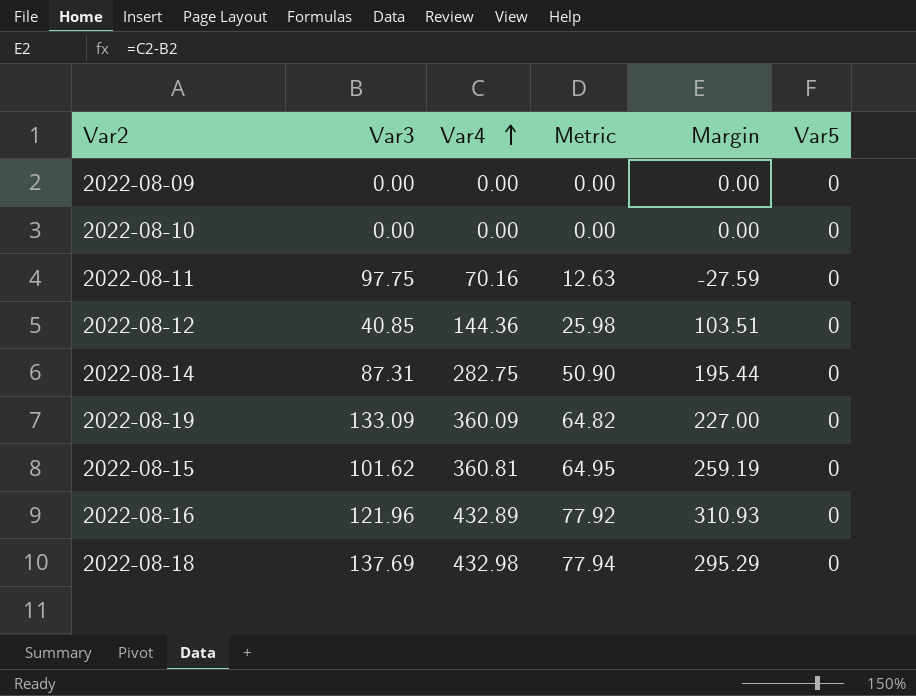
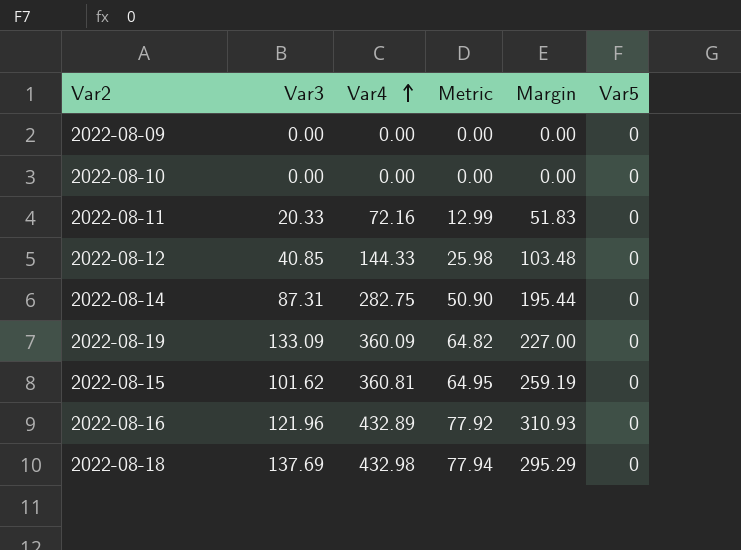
2022-08-11 | Var3: 97.75 -> 20.33
2022-08-11 | Var4: 70.16 -> 72.16
2022-08-11 | Metric: 12.63 -> 12.99
2022-08-11 | Margin: -27.59 -> 51.83
2022-08-12 | Var4: 144.36 -> 144.33
2022-08-12 | Margin: 103.51 -> 103.48

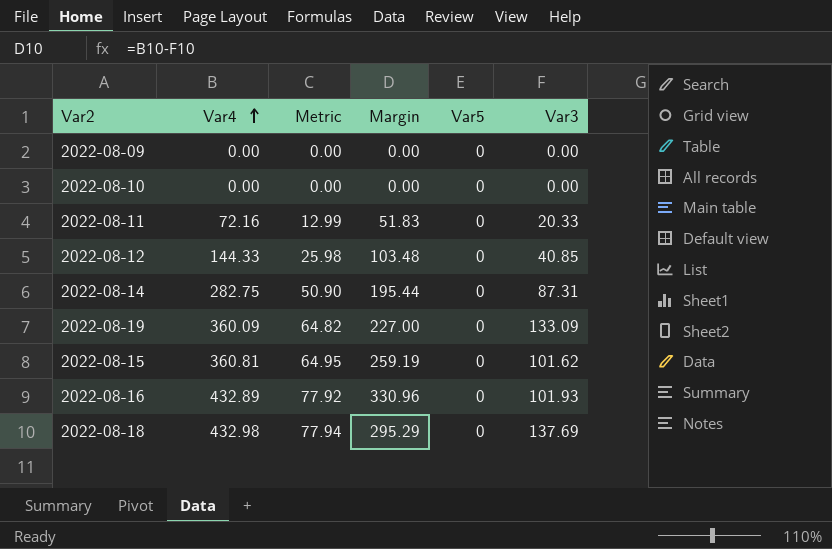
column Var3 | position: 2 -> 6
2022-08-16 | Margin: 310.93 -> 330.96
2022-08-16 | Var3: 121.96 -> 101.93

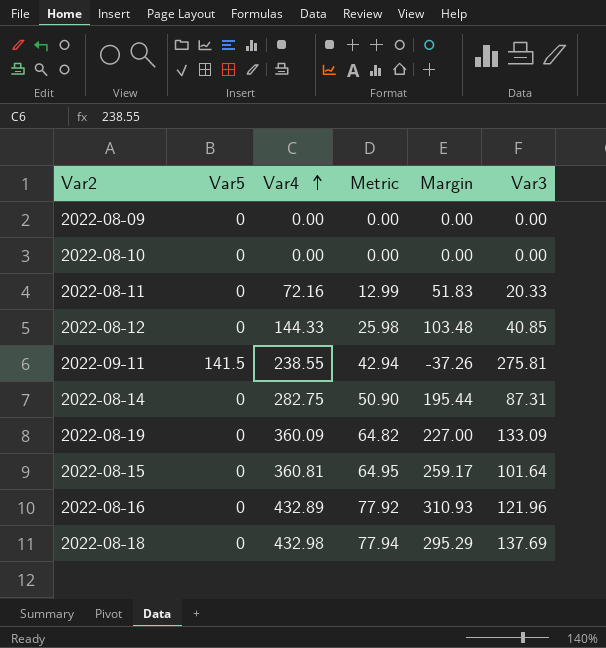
column Var5 | position: 5 -> 2
row 2022-09-11: none -> 141.5 | 238.55 | 42.94 | -37.26 | 275.81
2022-08-15 | Margin: 259.19 -> 259.17
2022-08-15 | Var3: 101.62 -> 101.64
2022-08-16 | Margin: 330.96 -> 310.93
2022-08-16 | Var3: 101.93 -> 121.96

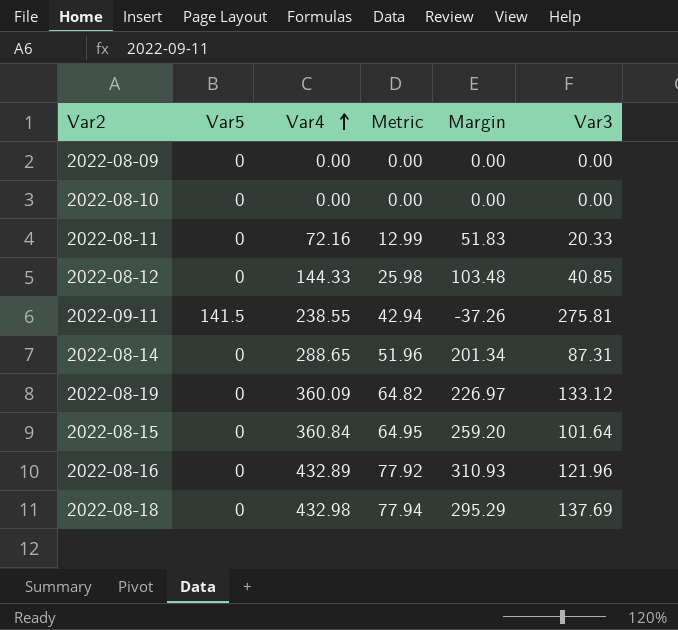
2022-08-14 | Var4: 282.75 -> 288.65
2022-08-14 | Metric: 50.90 -> 51.96
2022-08-14 | Margin: 195.44 -> 201.34
2022-08-19 | Margin: 227.00 -> 226.97
2022-08-19 | Var3: 133.09 -> 133.12
2022-08-15 | Var4: 360.81 -> 360.84
2022-08-15 | Margin: 259.17 -> 259.20

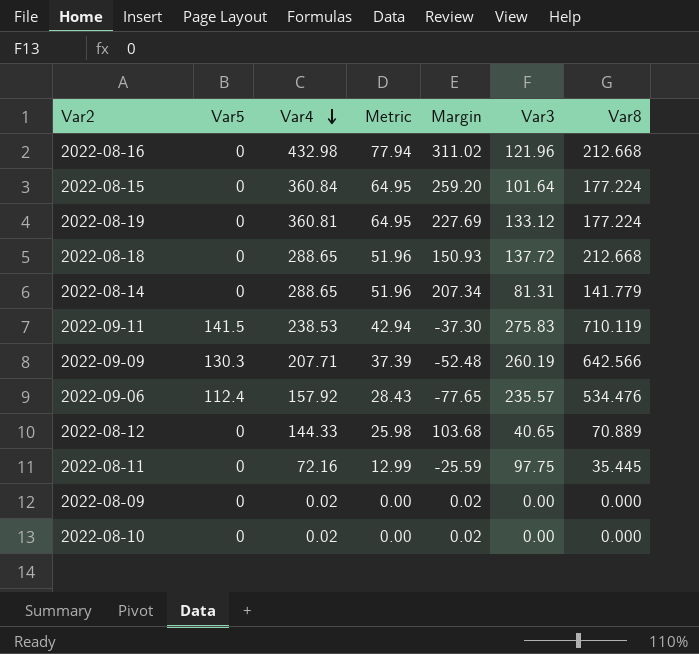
row order: Var4 ascending -> Var4 descending
column Var8 | position: none -> 7
2022-08-16 | Var4: 432.89 -> 432.98
2022-08-16 | Metric: 77.92 -> 77.94
2022-08-16 | Margin: 310.93 -> 311.02
2022-08-19 | Var4: 360.09 -> 360.81
2022-08-19 | Metric: 64.82 -> 64.95
2022-08-19 | Margin: 226.97 -> 227.69
2022-08-18 | Var4: 432.98 -> 288.65
2022-08-18 | Metric: 77.94 -> 51.96
2022-08-18 | Margin: 295.29 -> 150.93
2022-08-18 | Var3: 137.69 -> 137.72
2022-08-14 | Margin: 201.34 -> 207.34
2022-08-14 | Var3: 87.31 -> 81.31
2022-09-11 | Var4: 238.55 -> 238.53
2022-09-11 | Margin: -37.26 -> -37.30
2022-09-11 | Var3: 275.81 -> 275.83
row 2022-09-09: none -> 130.3 | 207.71 | 37.39 | -52.48 | 260.19 | 642.566
row 2022-09-06: none -> 112.4 | 157.92 | 28.43 | -77.65 | 235.57 | 534.476
2022-08-12 | Margin: 103.48 -> 103.68
2022-08-12 | Var3: 40.85 -> 40.65
2022-08-11 | Margin: 51.83 -> -25.59
2022-08-11 | Var3: 20.33 -> 97.75
2022-08-09 | Var4: 0.00 -> 0.02
2022-08-09 | Margin: 0.00 -> 0.02
2022-08-10 | Var4: 0.00 -> 0.02
2022-08-10 | Margin: 0.00 -> 0.02

